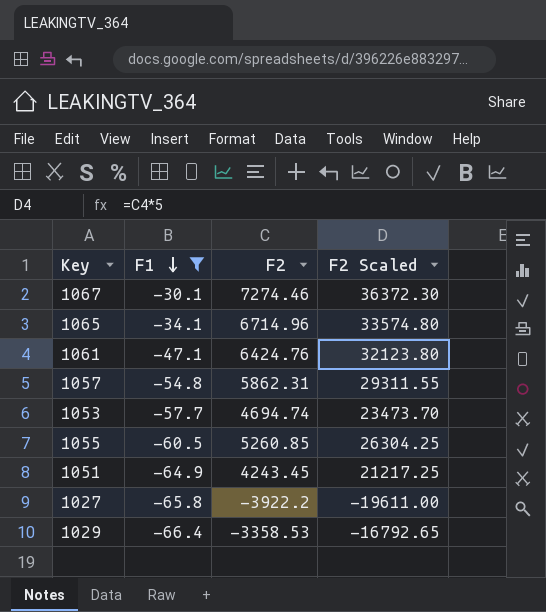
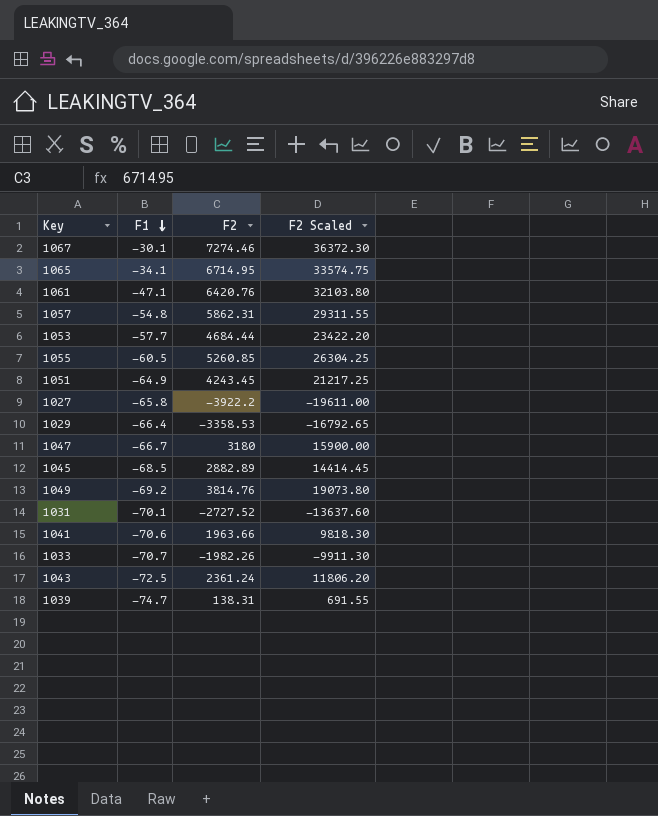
filter: F1 >= -66.4 -> none
1065 | F2: 6714.96 -> 6714.95
1065 | F2 Scaled: 33574.80 -> 33574.75
1061 | F2: 6424.76 -> 6420.76
1061 | F2 Scaled: 32123.80 -> 32103.80
1053 | F2: 4694.74 -> 4684.44
1053 | F2 Scaled: 23473.70 -> 23422.20

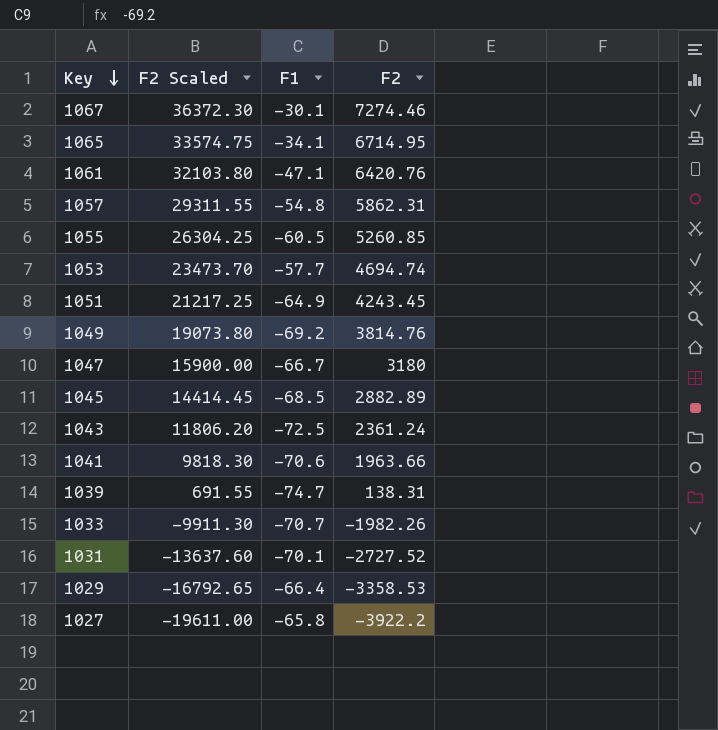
row order: F1 descending -> Key descending
column F2 Scaled | position: 4 -> 2
1053 | F2 Scaled: 23422.20 -> 23473.70
1053 | F2: 4684.44 -> 4694.74

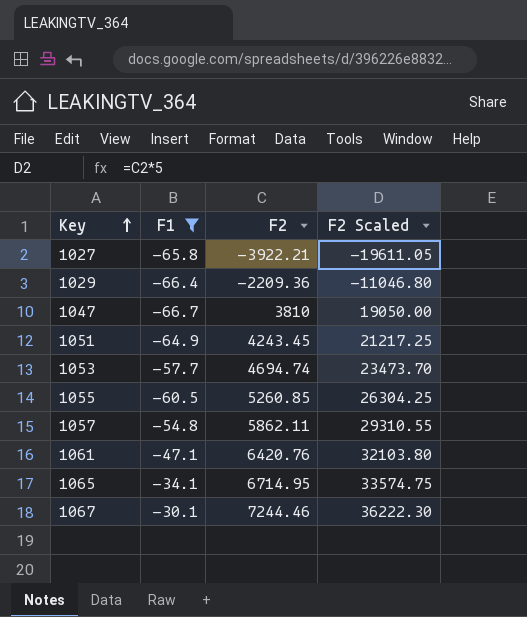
filter: none -> F1 >= -66.7
row order: Key descending -> Key ascending
column F2 Scaled | position: 2 -> 4
1027 | F2: -3922.2 -> -3922.21
1027 | F2 Scaled: -19611.00 -> -19611.05
1029 | F2: -3358.53 -> -2209.36
1029 | F2 Scaled: -16792.65 -> -11046.80
1047 | F2: 3180 -> 3810
1047 | F2 Scaled: 15900.00 -> 19050.00
1057 | F2: 5862.31 -> 5862.11
1057 | F2 Scaled: 29311.55 -> 29310.55
1067 | F2: 7274.46 -> 7244.46
1067 | F2 Scaled: 36372.30 -> 36222.30

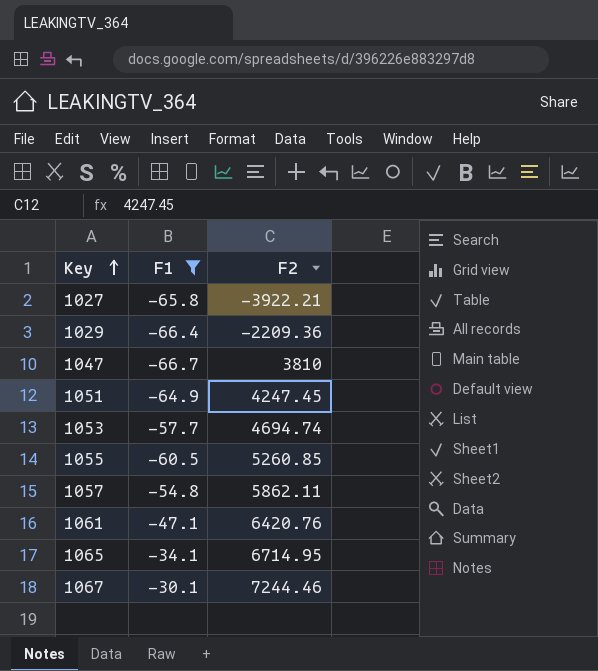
column F2 Scaled | formula: [F2] * 5 -> none
1051 | F2: 4243.45 -> 4247.45

